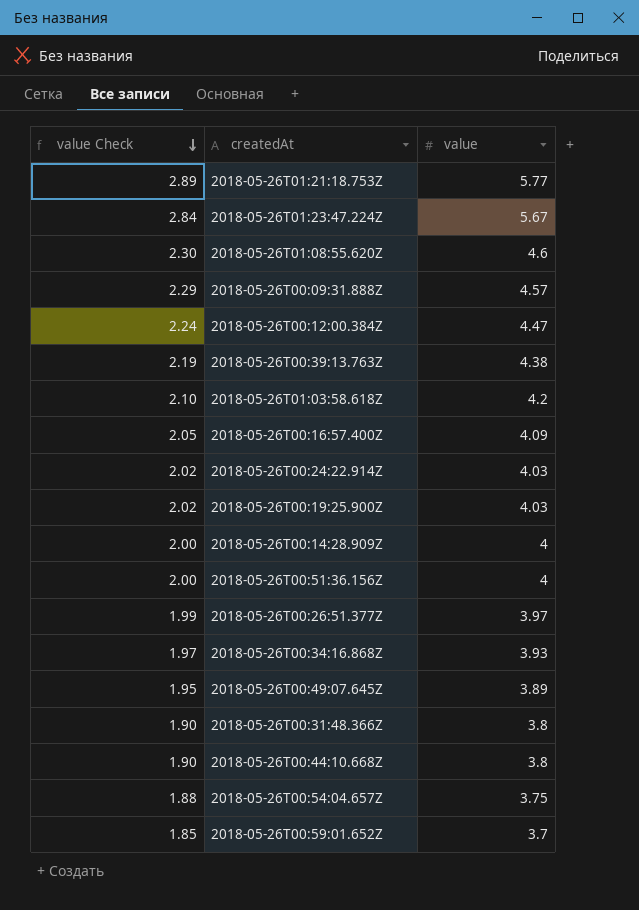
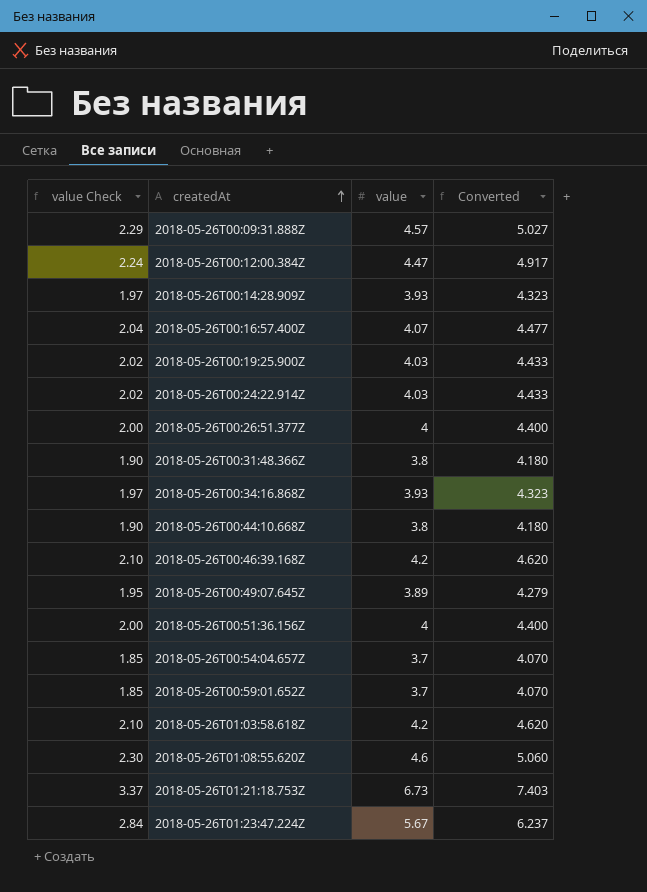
row order: value Check descending -> createdAt ascending
column Converted | formula: none -> [value] * 1.1
row 2018-05-26T00:39:13.763Z: 2.19 | 4.38 -> none
2018-05-26T00:14:28.909Z | value Check: 2.00 -> 1.97
2018-05-26T00:14:28.909Z | value: 4 -> 3.93
2018-05-26T00:16:57.400Z | value Check: 2.05 -> 2.04
2018-05-26T00:16:57.400Z | value: 4.09 -> 4.07
2018-05-26T00:26:51.377Z | value Check: 1.99 -> 2.00
2018-05-26T00:26:51.377Z | value: 3.97 -> 4
row 2018-05-26T00:46:39.168Z: none -> 2.10 | 4.2 | 4.620
2018-05-26T00:54:04.657Z | value Check: 1.88 -> 1.85
2018-05-26T00:54:04.657Z | value: 3.75 -> 3.7
2018-05-26T01:21:18.753Z | value Check: 2.89 -> 3.37
2018-05-26T01:21:18.753Z | value: 5.77 -> 6.73

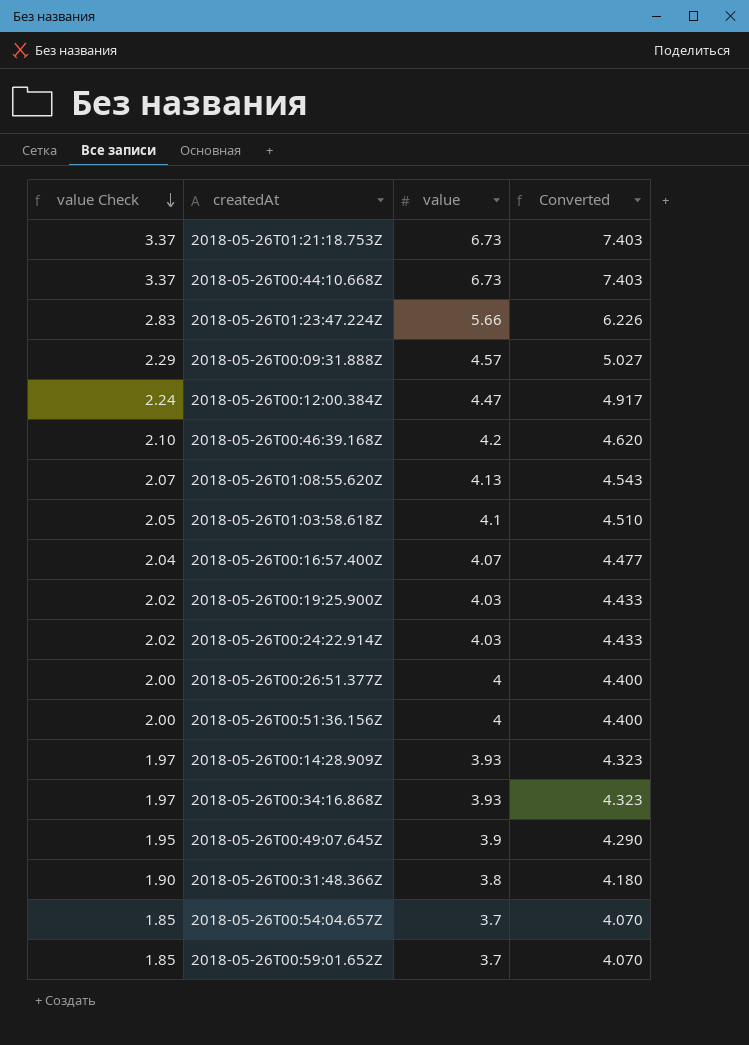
row order: createdAt ascending -> value Check descending
2018-05-26T00:44:10.668Z | value Check: 1.90 -> 3.37
2018-05-26T00:44:10.668Z | value: 3.8 -> 6.73
2018-05-26T00:44:10.668Z | Converted: 4.180 -> 7.403
2018-05-26T01:23:47.224Z | value Check: 2.84 -> 2.83
2018-05-26T01:23:47.224Z | value: 5.67 -> 5.66
2018-05-26T01:23:47.224Z | Converted: 6.237 -> 6.226
2018-05-26T01:08:55.620Z | value Check: 2.30 -> 2.07
2018-05-26T01:08:55.620Z | value: 4.6 -> 4.13
2018-05-26T01:08:55.620Z | Converted: 5.060 -> 4.543
2018-05-26T01:03:58.618Z | value Check: 2.10 -> 2.05
2018-05-26T01:03:58.618Z | value: 4.2 -> 4.1
2018-05-26T01:03:58.618Z | Converted: 4.620 -> 4.510
2018-05-26T00:49:07.645Z | value: 3.89 -> 3.9
2018-05-26T00:49:07.645Z | Converted: 4.279 -> 4.290

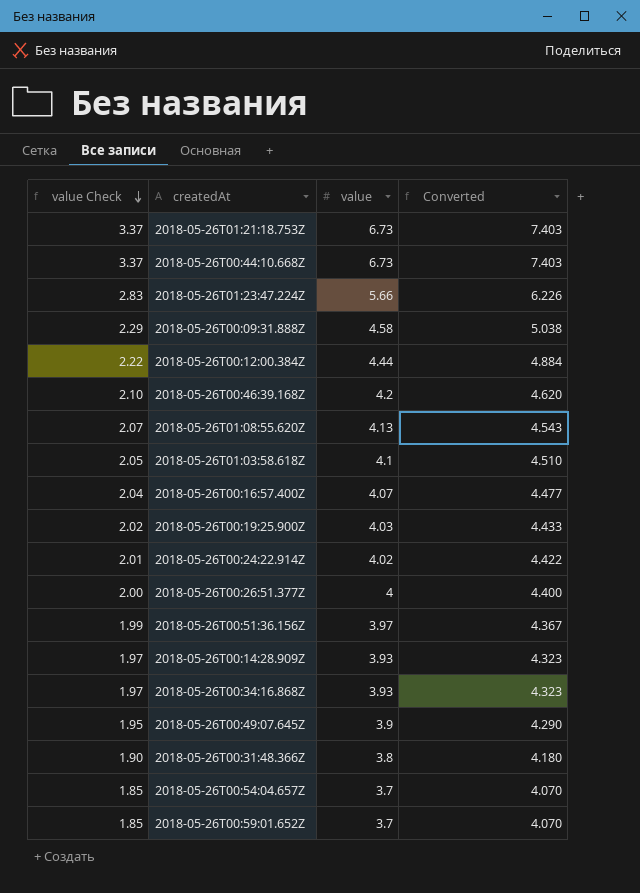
2018-05-26T00:09:31.888Z | value: 4.57 -> 4.58
2018-05-26T00:09:31.888Z | Converted: 5.027 -> 5.038
2018-05-26T00:12:00.384Z | value Check: 2.24 -> 2.22
2018-05-26T00:12:00.384Z | value: 4.47 -> 4.44
2018-05-26T00:12:00.384Z | Converted: 4.917 -> 4.884
2018-05-26T00:24:22.914Z | value Check: 2.02 -> 2.01
2018-05-26T00:24:22.914Z | value: 4.03 -> 4.02
2018-05-26T00:24:22.914Z | Converted: 4.433 -> 4.422
2018-05-26T00:51:36.156Z | value Check: 2.00 -> 1.99
2018-05-26T00:51:36.156Z | value: 4 -> 3.97
2018-05-26T00:51:36.156Z | Converted: 4.400 -> 4.367

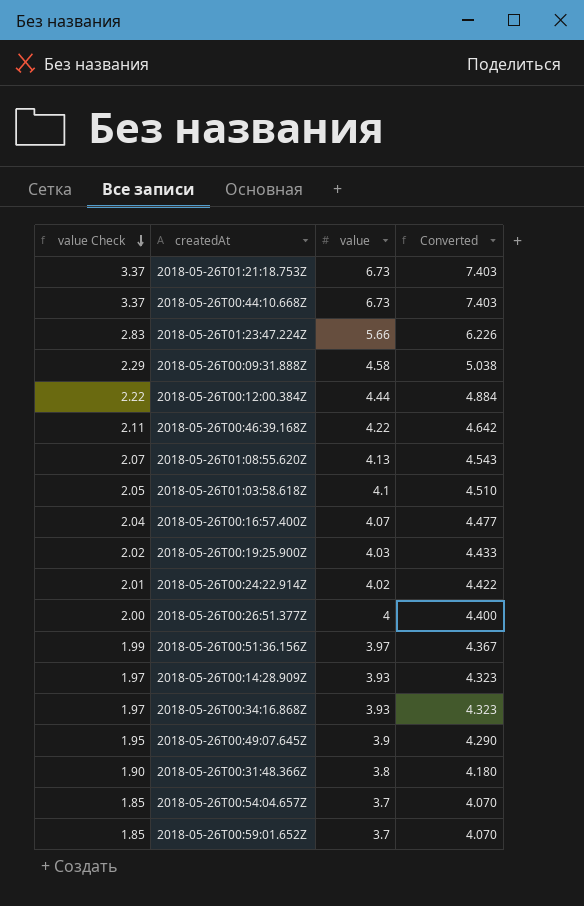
2018-05-26T00:46:39.168Z | value Check: 2.10 -> 2.11
2018-05-26T00:46:39.168Z | value: 4.2 -> 4.22
2018-05-26T00:46:39.168Z | Converted: 4.620 -> 4.642

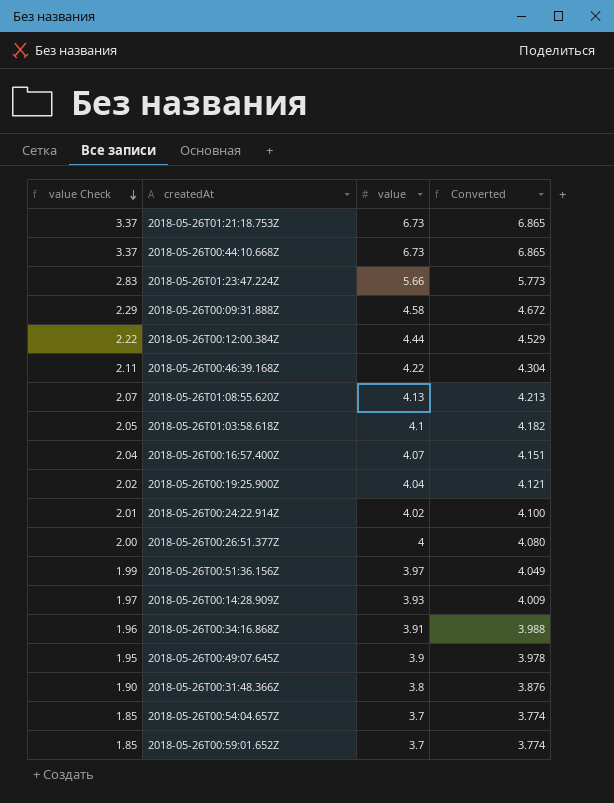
column Converted | formula: [value] * 1.1 -> [value] * 1.02
2018-05-26T00:19:25.900Z | value: 4.03 -> 4.04
2018-05-26T00:34:16.868Z | value Check: 1.97 -> 1.96
2018-05-26T00:34:16.868Z | value: 3.93 -> 3.91

